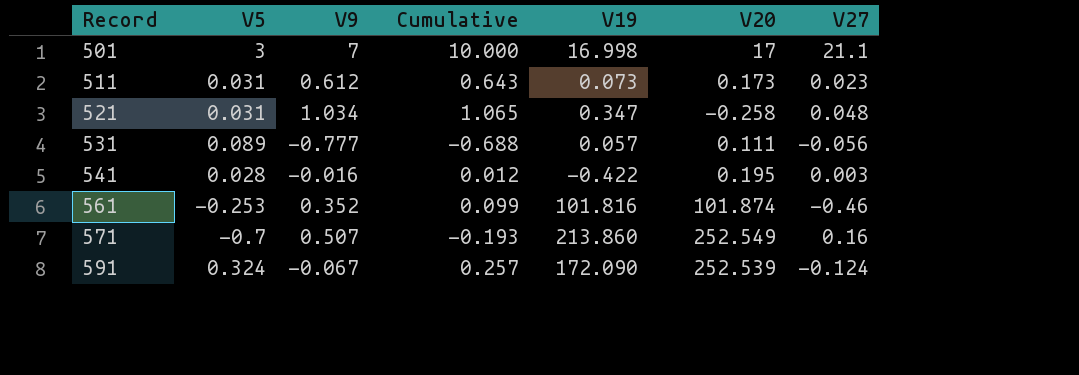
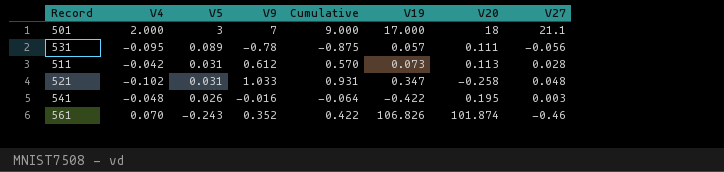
row order: Record ascending -> V5 descending
column V4 | position: none -> 2
column Cumulative | formula: [V5] + [V9] -> [V4] + [V9]
row 571: -0.7 | 0.507 | -0.193 | 213.860 | 252.549 | 0.16 -> none
row 591: 0.324 | -0.067 | 0.257 | 172.090 | 252.539 | -0.124 -> none
501 | V19: 16.998 -> 17.000
501 | V20: 17 -> 18
531 | V9: -0.777 -> -0.78
511 | V20: 0.173 -> 0.113
511 | V27: 0.023 -> 0.028
521 | V9: 1.034 -> 1.033
541 | V5: 0.028 -> 0.026
561 | V5: -0.253 -> -0.243
561 | V19: 101.816 -> 106.826

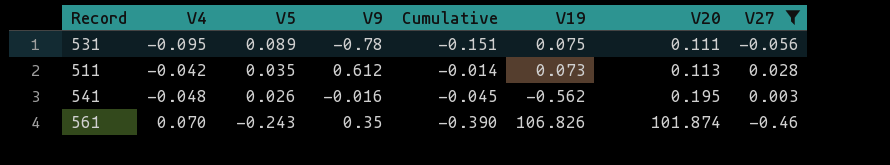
filter: none -> V27 <= 0.028
column Cumulative | formula: [V4] + [V9] -> [V4] + [V27]
531 | V19: 0.057 -> 0.075
511 | V5: 0.031 -> 0.035
541 | V19: -0.422 -> -0.562
561 | V9: 0.352 -> 0.35

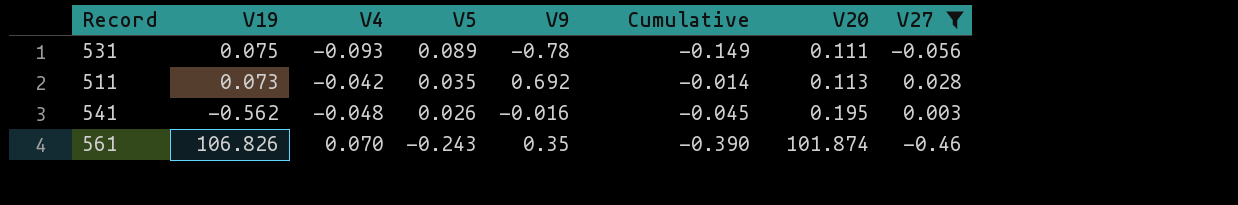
column V19 | position: 6 -> 2
531 | V4: -0.095 -> -0.093
531 | Cumulative: -0.151 -> -0.149
511 | V9: 0.612 -> 0.692

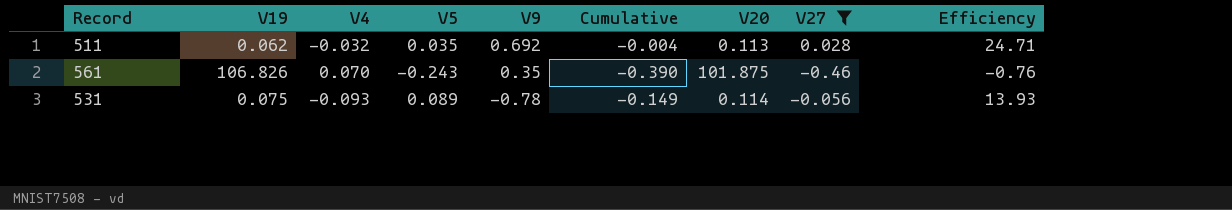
row order: V5 descending -> V9 descending
column Efficiency | formula: none -> [V9] / [V27]
row 541: -0.562 | -0.048 | 0.026 | -0.016 | -0.045 | 0.195 | 0.003 -> none
511 | V19: 0.073 -> 0.062
511 | V4: -0.042 -> -0.032
511 | Cumulative: -0.014 -> -0.004
561 | V20: 101.874 -> 101.875
531 | V20: 0.111 -> 0.114

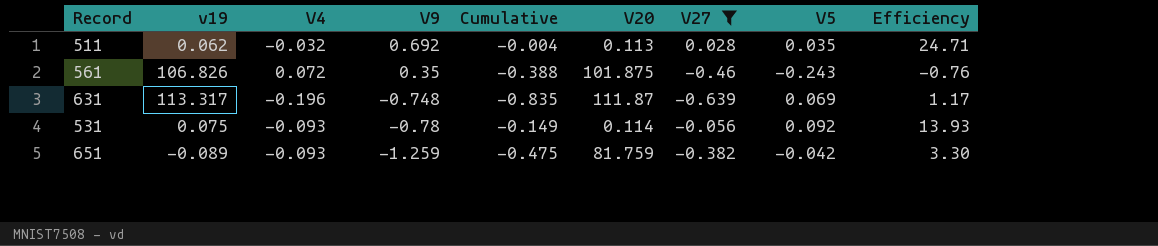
column name: V19 -> v19
column V5 | position: 4 -> 8
561 | V4: 0.070 -> 0.072
561 | Cumulative: -0.390 -> -0.388
row 631: none -> 113.317 | -0.196 | -0.748 | -0.835 | 111.87 | -0.639 | 0.069 | 1.17
531 | V5: 0.089 -> 0.092
row 651: none -> -0.089 | -0.093 | -1.259 | -0.475 | 81.759 | -0.382 | -0.042 | 3.30

